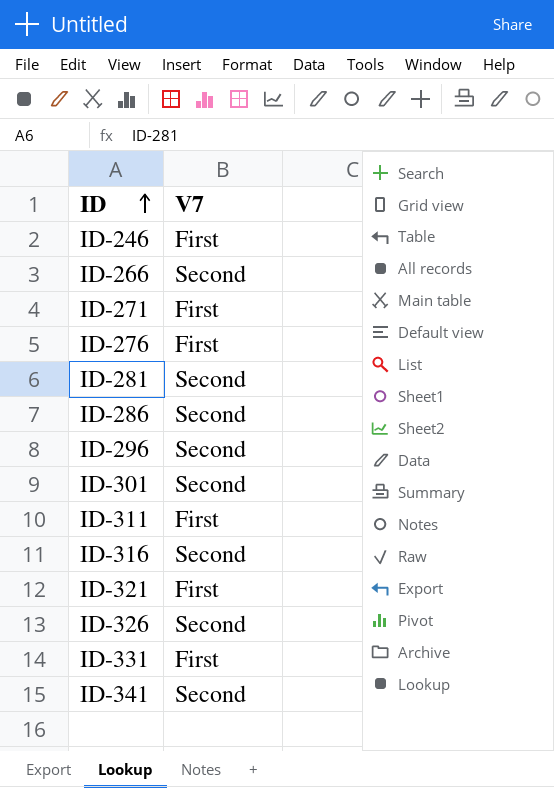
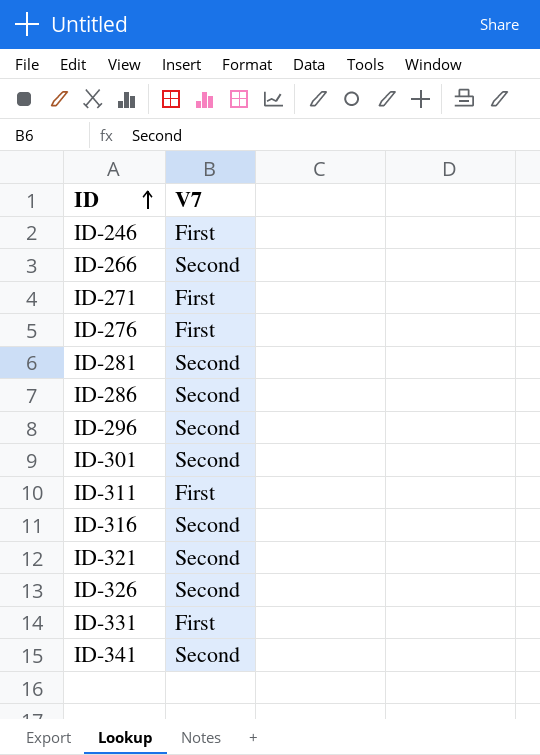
ID-321 | V7: First -> Second

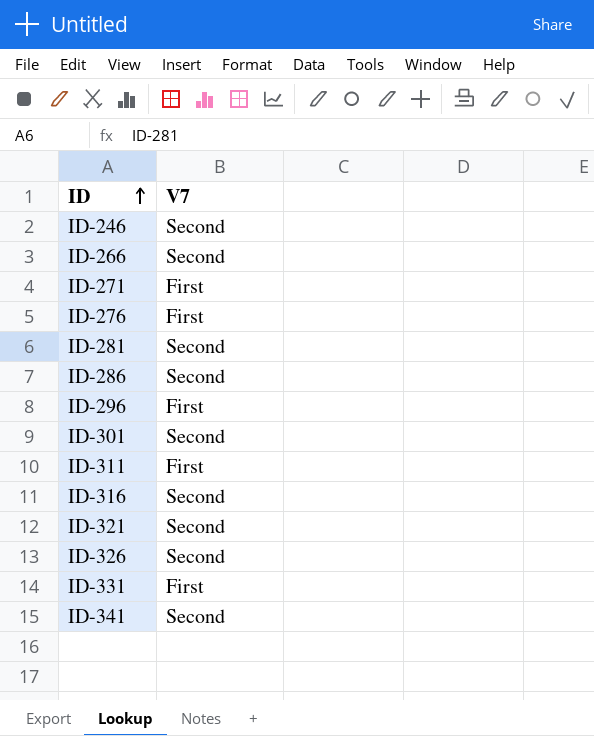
ID-246 | V7: First -> Second
ID-296 | V7: Second -> First

